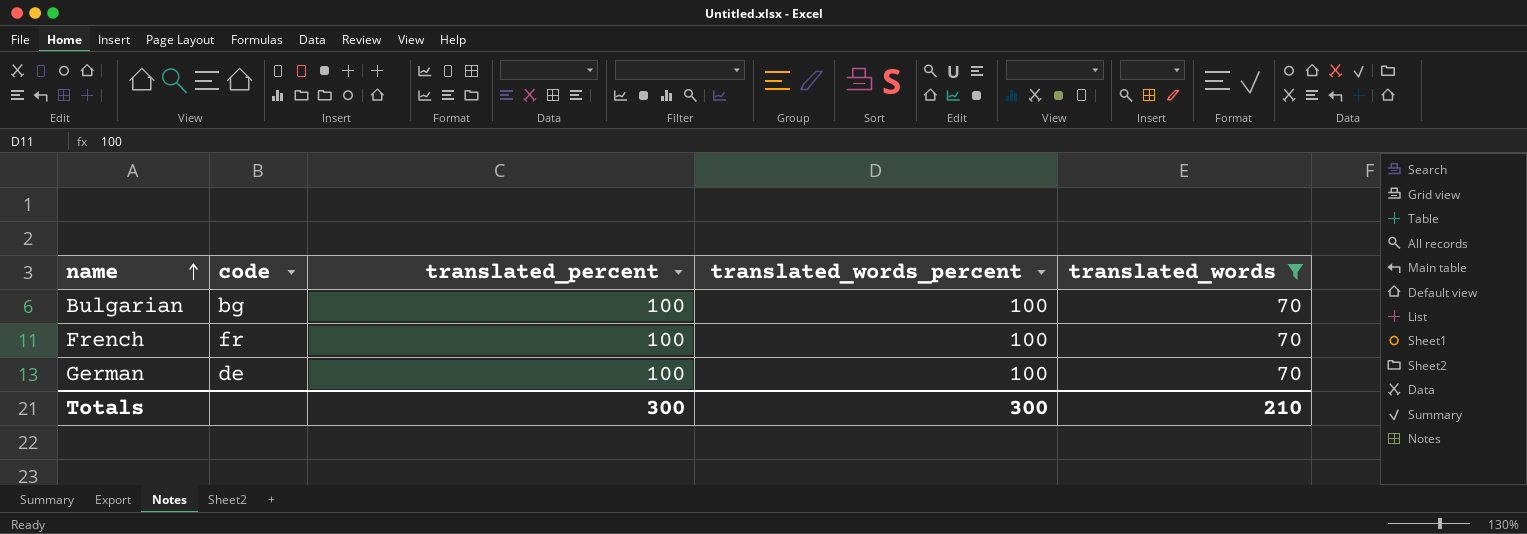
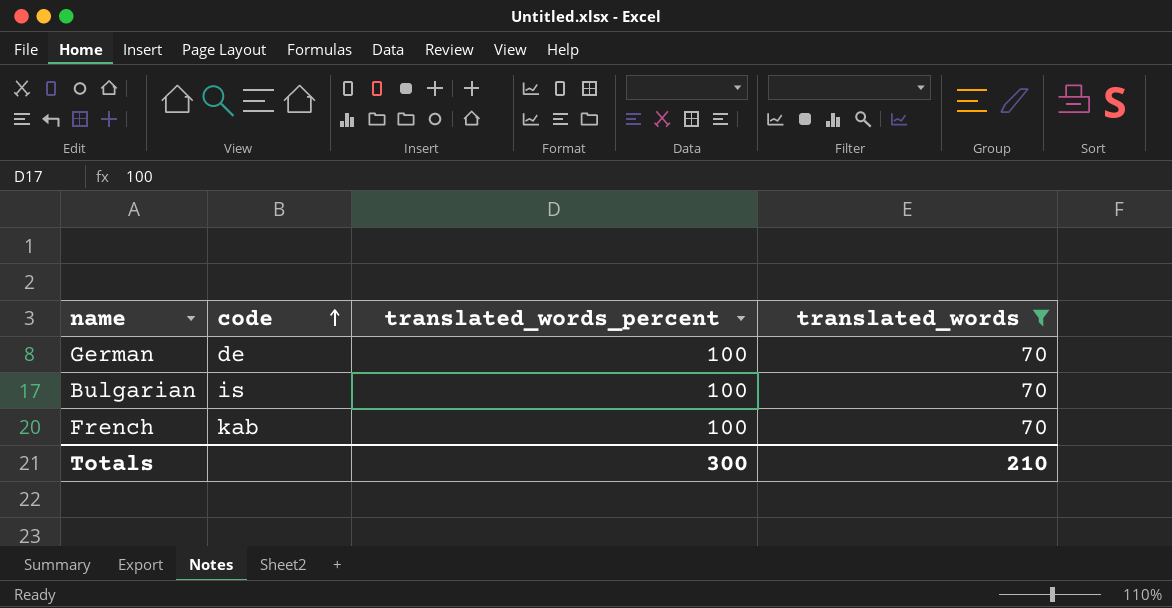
row order: name ascending -> code ascending
column translated_percent | position: 3 -> none
Bulgarian | code: bg -> is
French | code: fr -> kab

